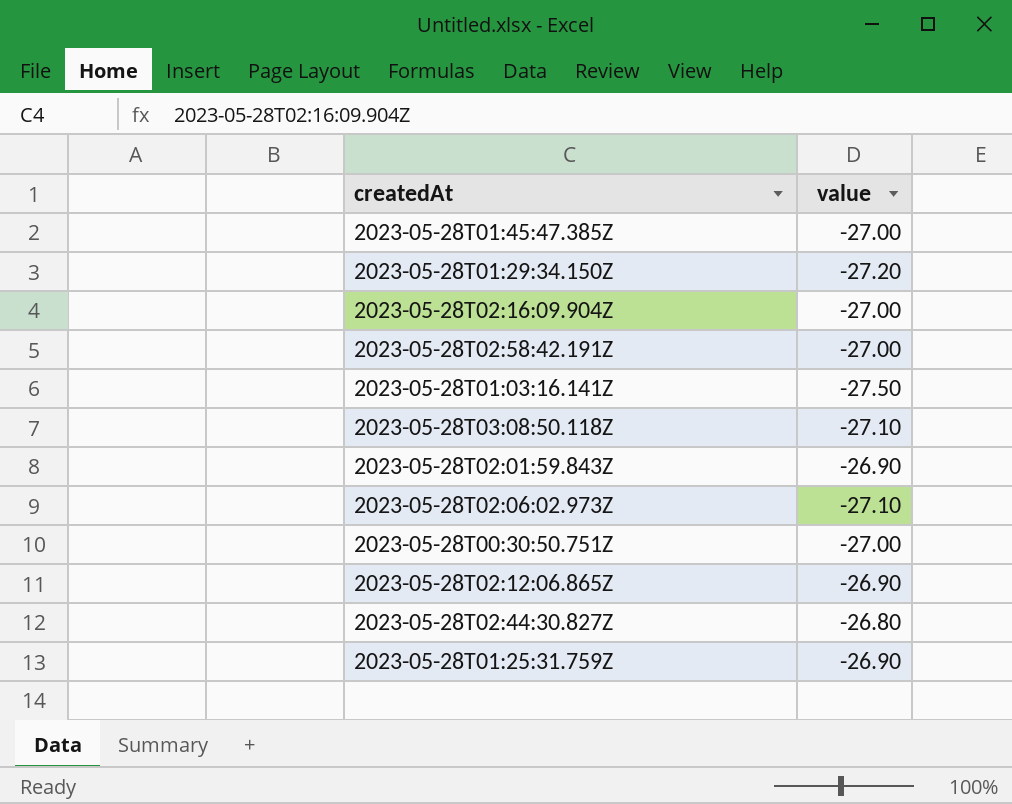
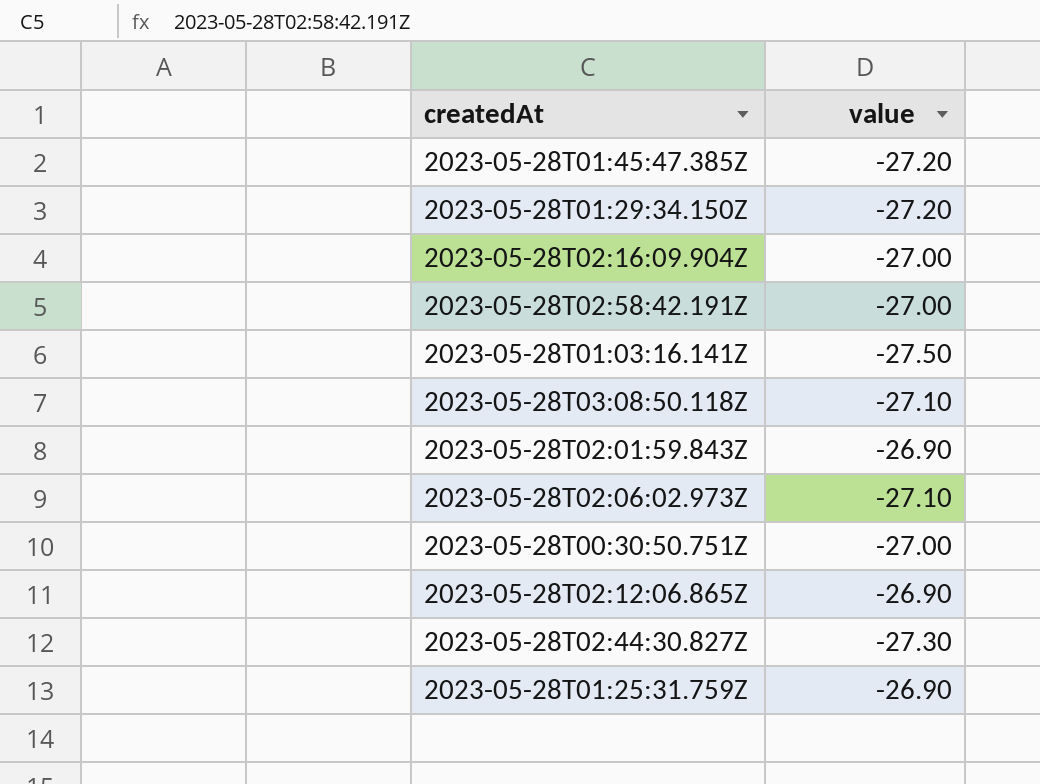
2023-05-28T01:45:47.385Z | value: -27.00 -> -27.20
2023-05-28T02:44:30.827Z | value: -26.80 -> -27.30

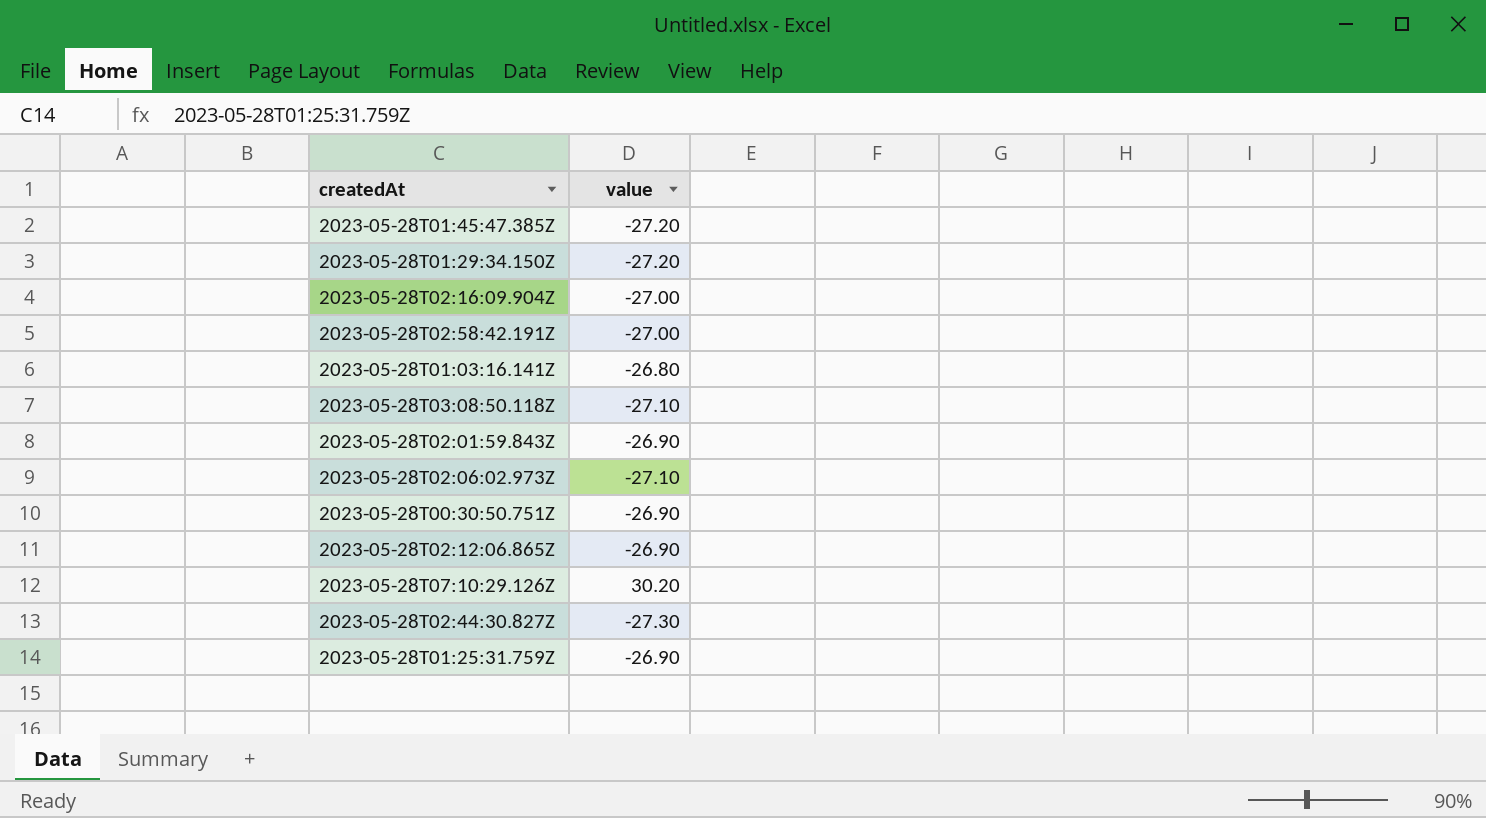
2023-05-28T01:03:16.141Z | value: -27.50 -> -26.80
2023-05-28T00:30:50.751Z | value: -27.00 -> -26.90
row 2023-05-28T07:10:29.126Z: none -> 30.20

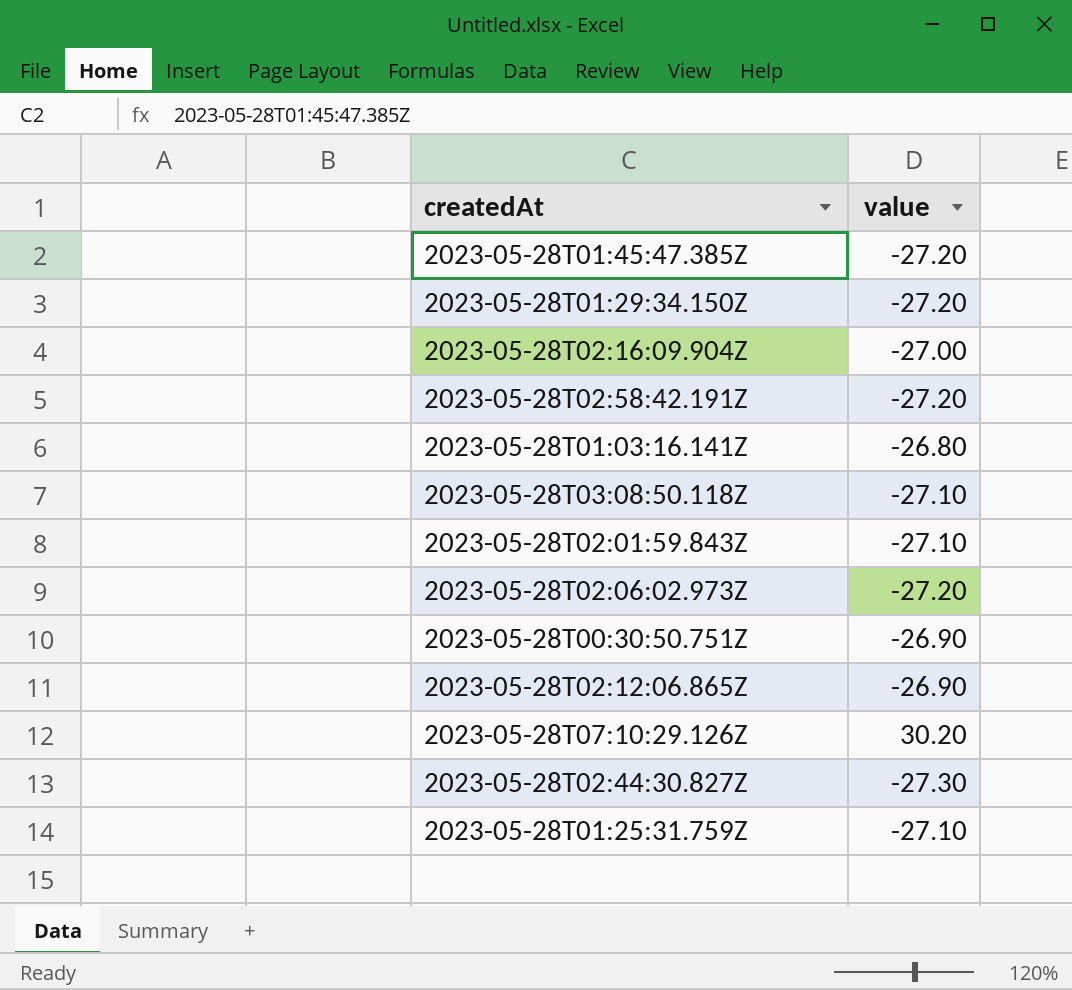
2023-05-28T02:58:42.191Z | value: -27.00 -> -27.20
2023-05-28T02:01:59.843Z | value: -26.90 -> -27.10
2023-05-28T02:06:02.973Z | value: -27.10 -> -27.20
2023-05-28T01:25:31.759Z | value: -26.90 -> -27.10

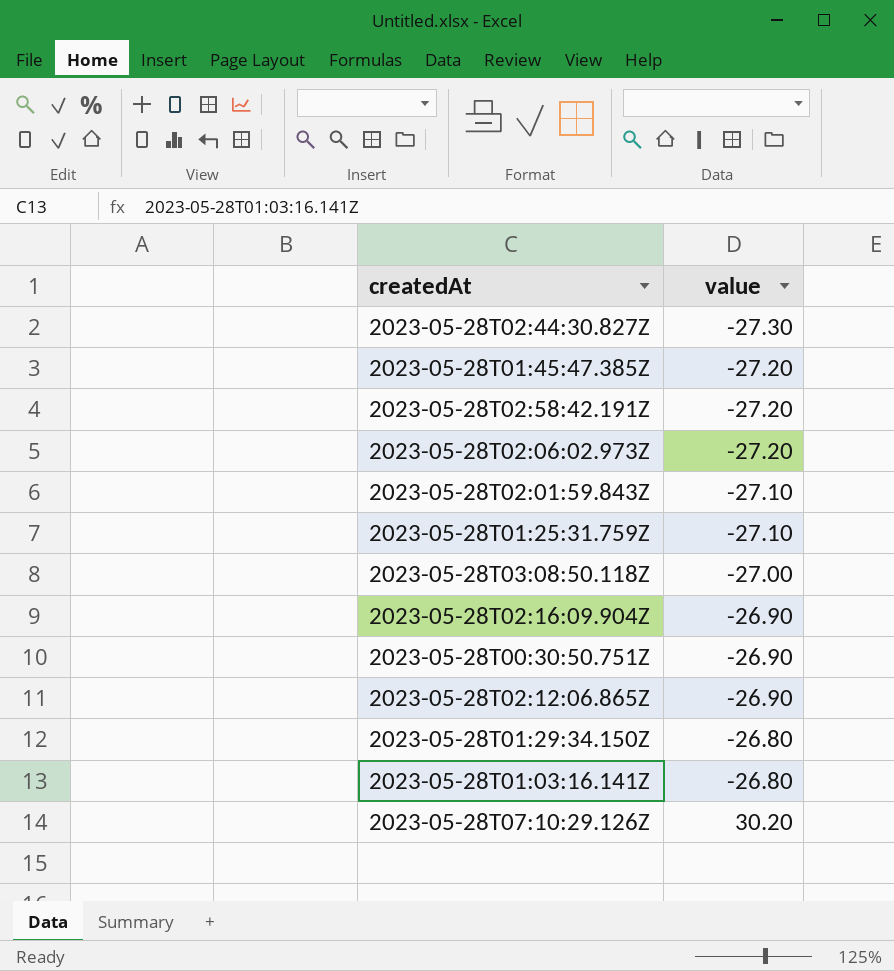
row order: none -> value ascending
2023-05-28T03:08:50.118Z | value: -27.10 -> -27.00
2023-05-28T02:16:09.904Z | value: -27.00 -> -26.90
2023-05-28T01:29:34.150Z | value: -27.20 -> -26.80

